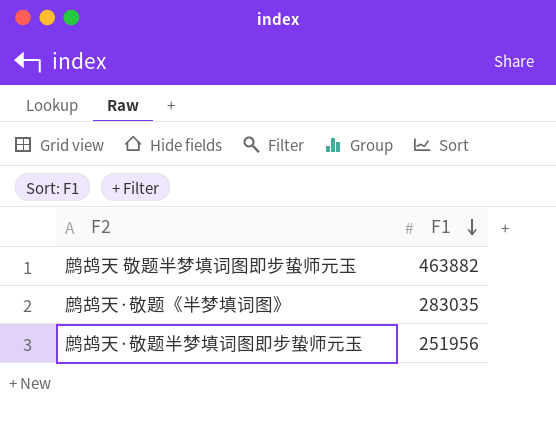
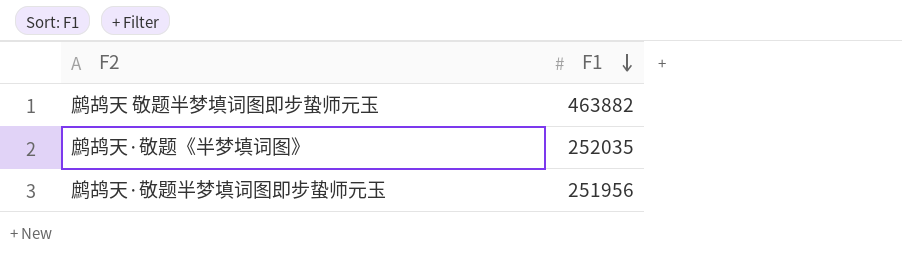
鹧鸪天·敬题《半梦填词图》 | F1: 283035 -> 252035

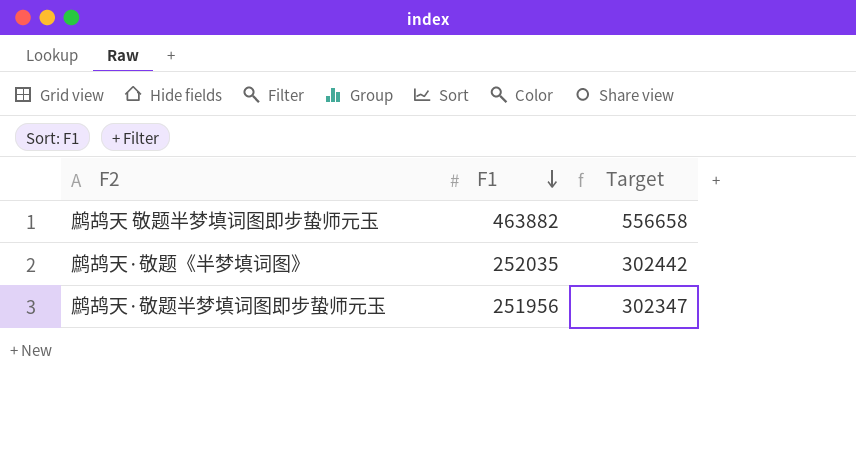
column Target | formula: none -> [F1] * 1.2

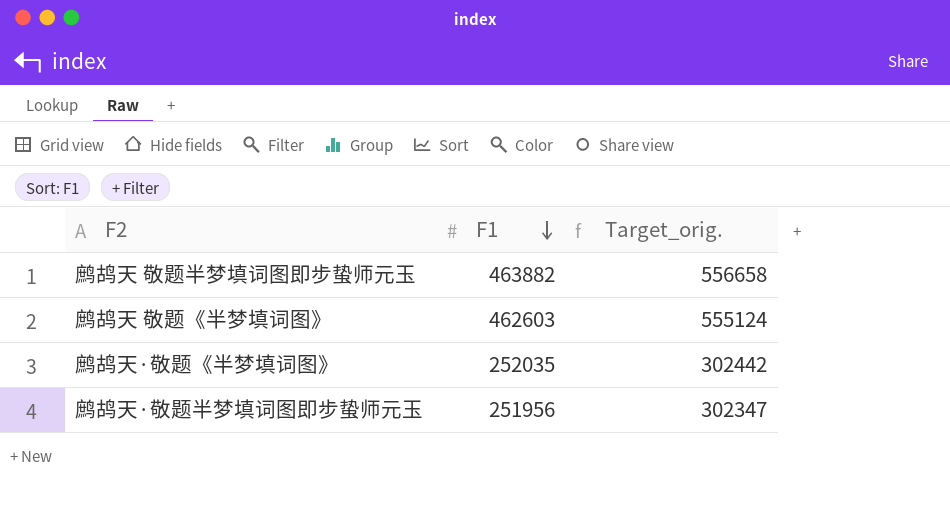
column name: Target -> Target_orig.
row 鹧鸪天 敬题《半梦填词图》: none -> 462603 | 555124

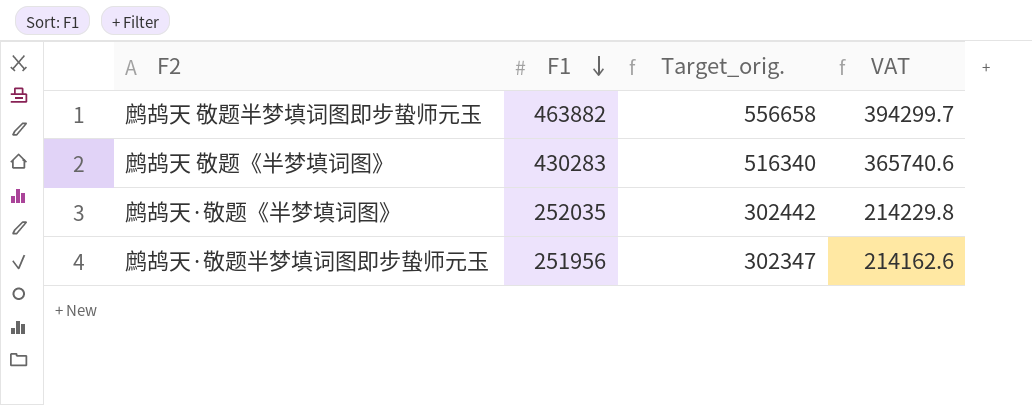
column VAT | formula: none -> [F1] * 0.85
鹧鸪天 敬题《半梦填词图》 | F1: 462603 -> 430283
鹧鸪天 敬题《半梦填词图》 | Target_orig.: 555124 -> 516340

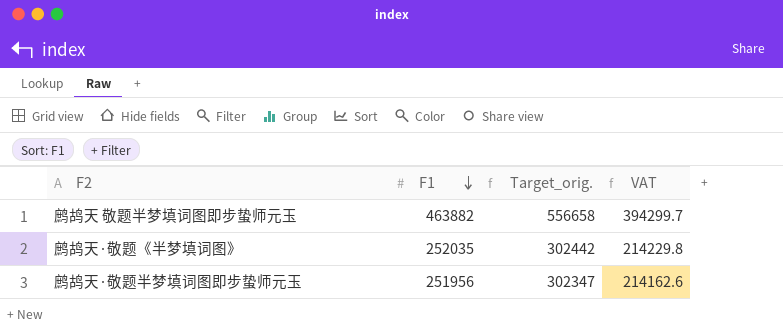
row 鹧鸪天 敬题《半梦填词图》: 430283 | 516340 | 365740.6 -> none

